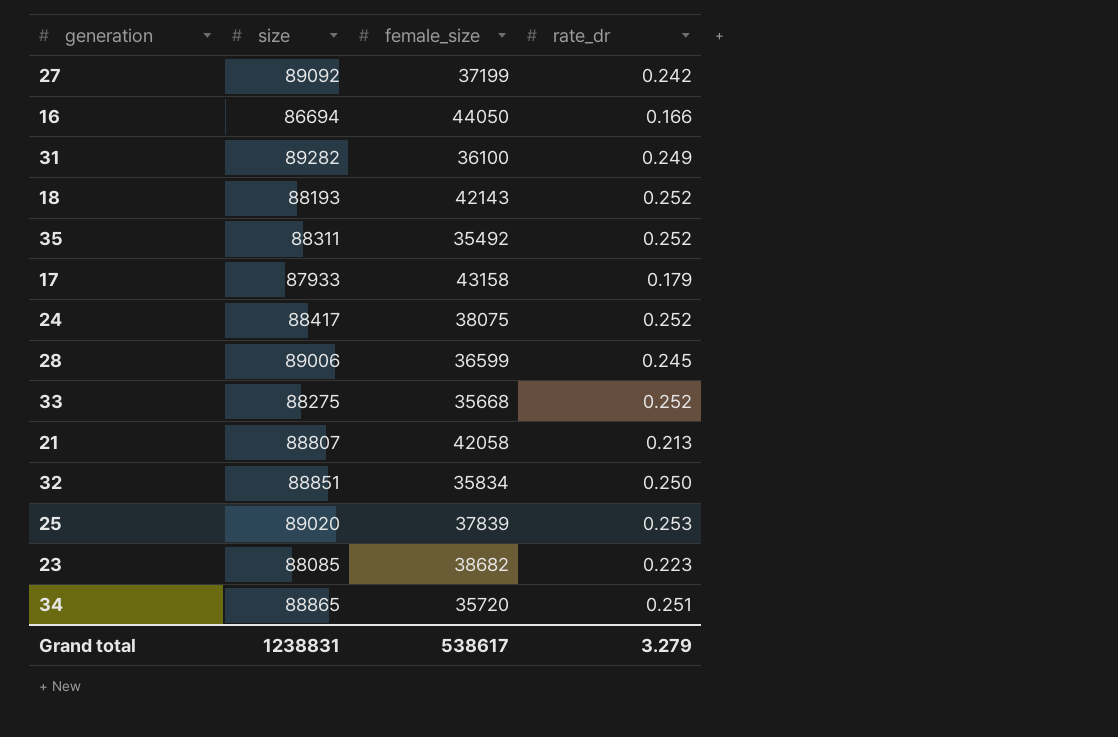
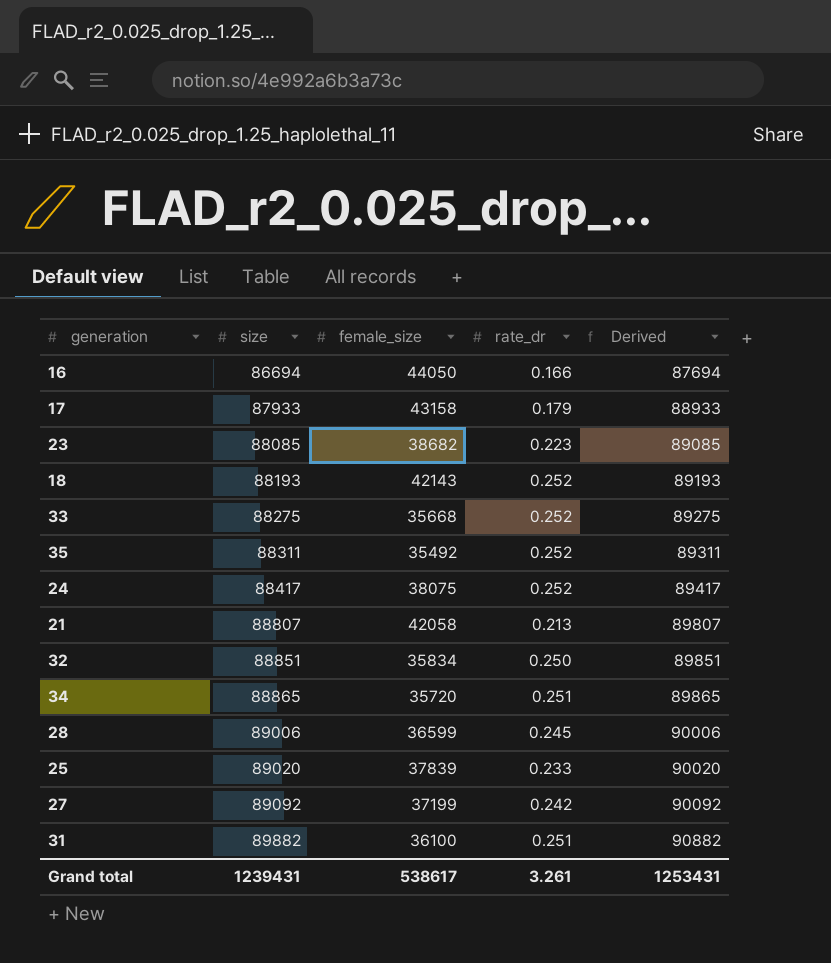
row order: none -> size ascending
column Derived | formula: none -> [size] + 1000
25 | rate_dr: 0.253 -> 0.233
31 | size: 89282 -> 89882
31 | rate_dr: 0.249 -> 0.251
Grand total | size: 1238831 -> 1239431
Grand total | rate_dr: 3.279 -> 3.261

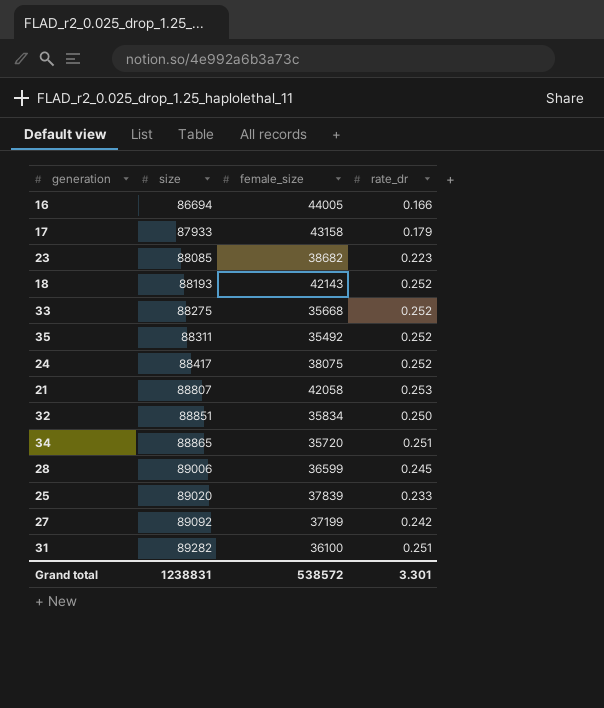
column Derived | formula: [size] + 1000 -> none
16 | female_size: 44050 -> 44005
21 | rate_dr: 0.213 -> 0.253
31 | size: 89882 -> 89282
Grand total | size: 1239431 -> 1238831
Grand total | female_size: 538617 -> 538572
Grand total | rate_dr: 3.261 -> 3.301

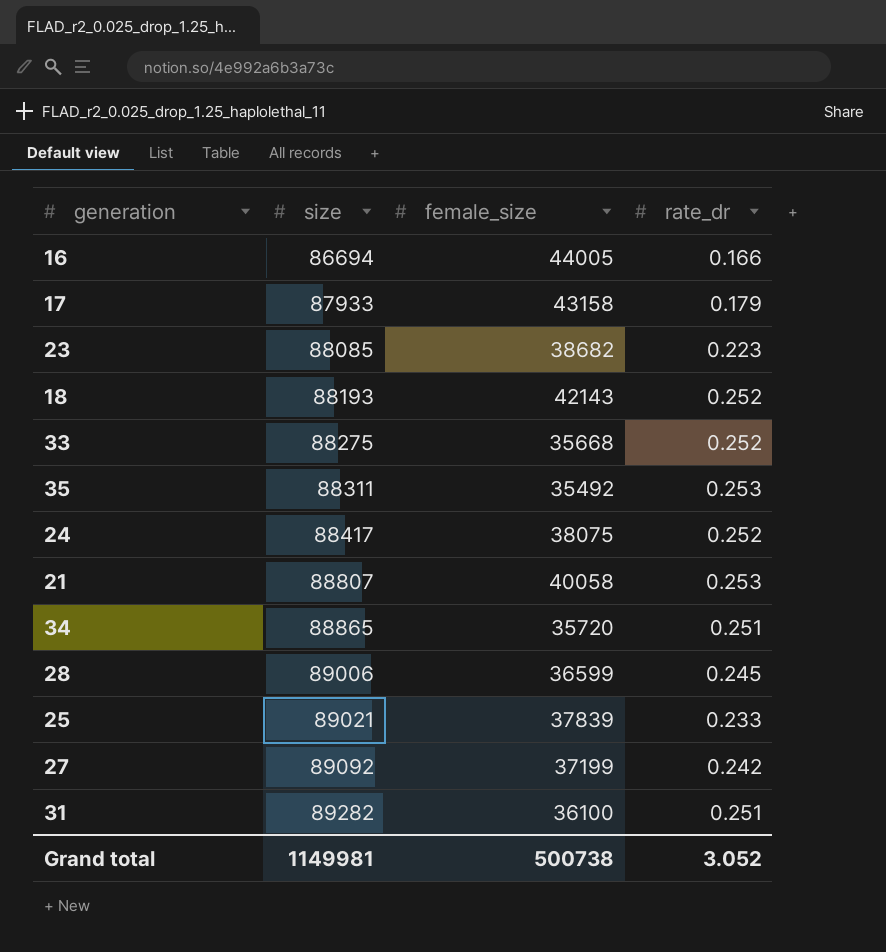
row 32: 88851 | 35834 | 0.250 -> none
35 | rate_dr: 0.252 -> 0.253
21 | female_size: 42058 -> 40058
25 | size: 89020 -> 89021
Grand total | size: 1238831 -> 1149981
Grand total | female_size: 538572 -> 500738
Grand total | rate_dr: 3.301 -> 3.052

